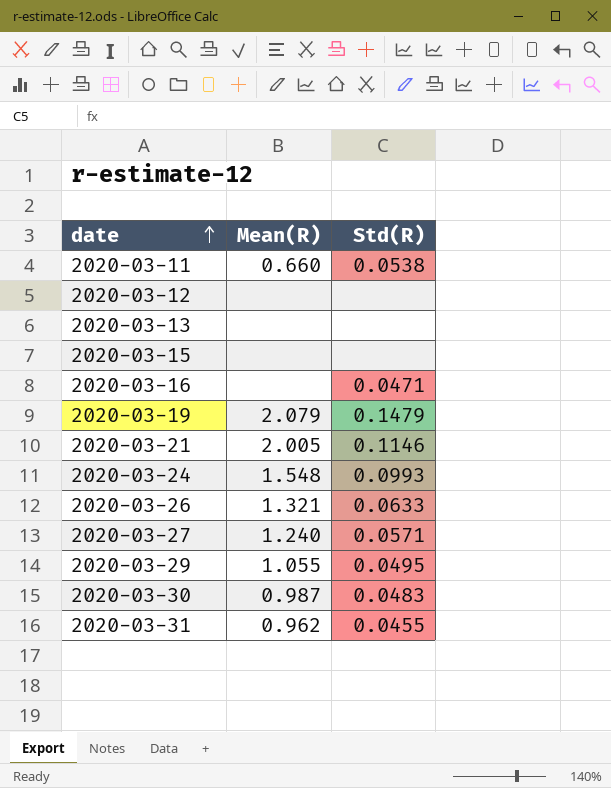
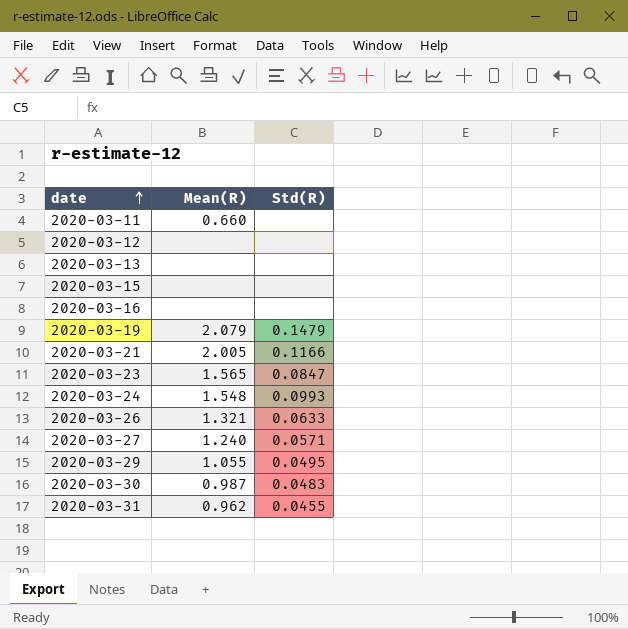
2020-03-11 | Std(R): 0.0538 -> none
2020-03-16 | Std(R): 0.0471 -> none
2020-03-21 | Std(R): 0.1146 -> 0.1166
row 2020-03-23: none -> 1.565 | 0.0847

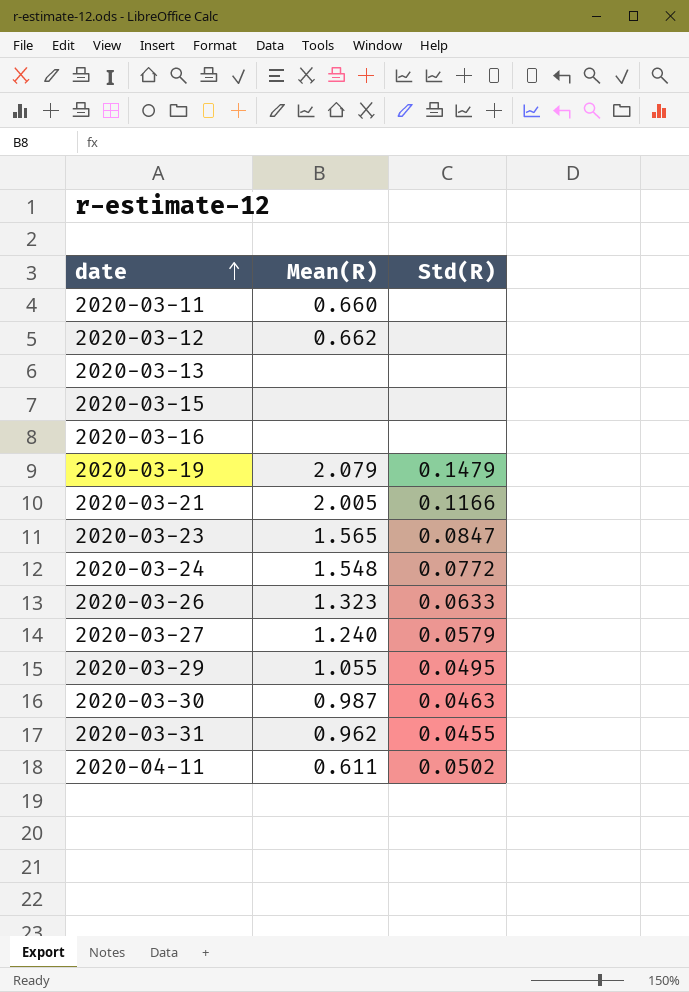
2020-03-12 | Mean(R): none -> 0.662
2020-03-24 | Std(R): 0.0993 -> 0.0772
2020-03-26 | Mean(R): 1.321 -> 1.323
2020-03-27 | Std(R): 0.0571 -> 0.0579
2020-03-30 | Std(R): 0.0483 -> 0.0463
row 2020-04-11: none -> 0.611 | 0.0502

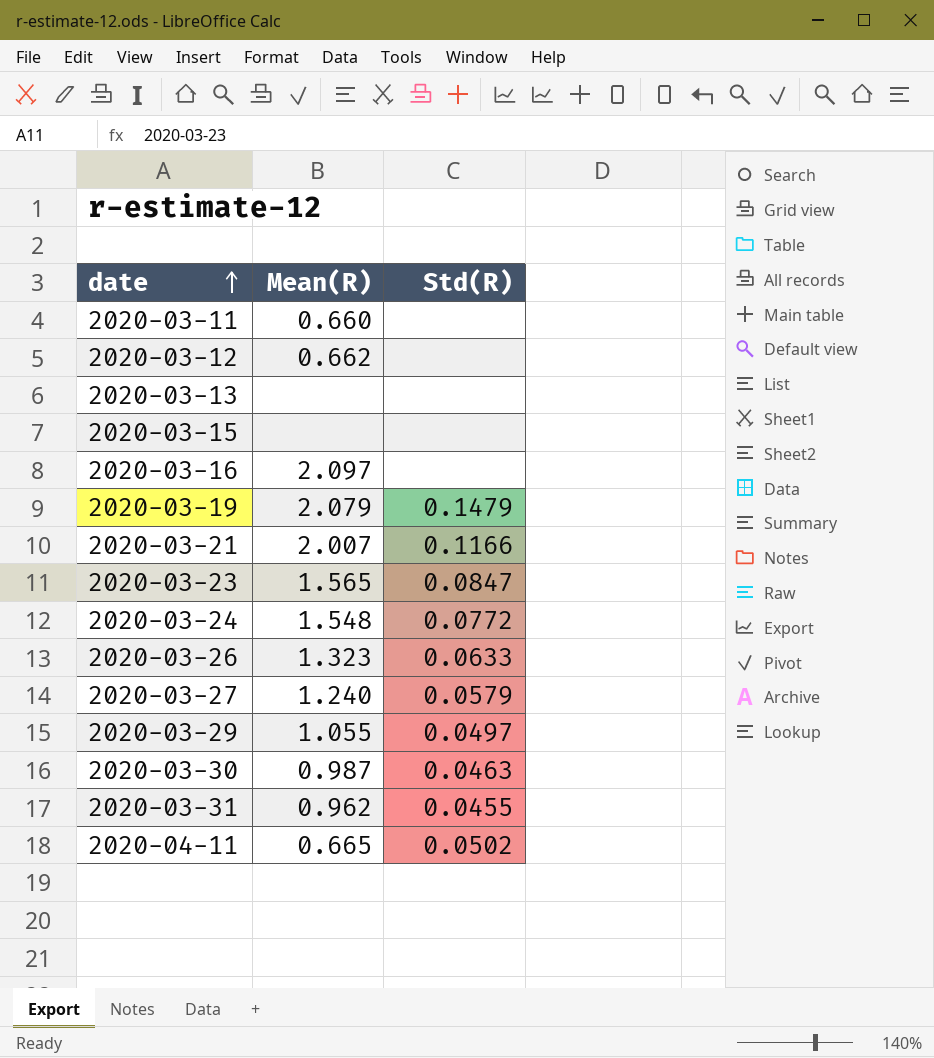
2020-03-16 | Mean(R): none -> 2.097
2020-03-21 | Mean(R): 2.005 -> 2.007
2020-03-29 | Std(R): 0.0495 -> 0.0497
2020-04-11 | Mean(R): 0.611 -> 0.665

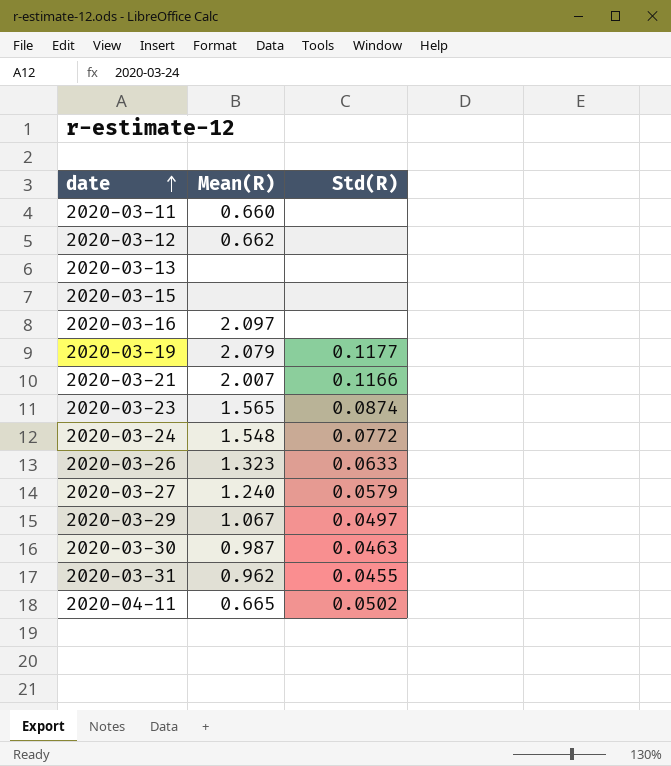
2020-03-19 | Std(R): 0.1479 -> 0.1177
2020-03-23 | Std(R): 0.0847 -> 0.0874
2020-03-29 | Mean(R): 1.055 -> 1.067

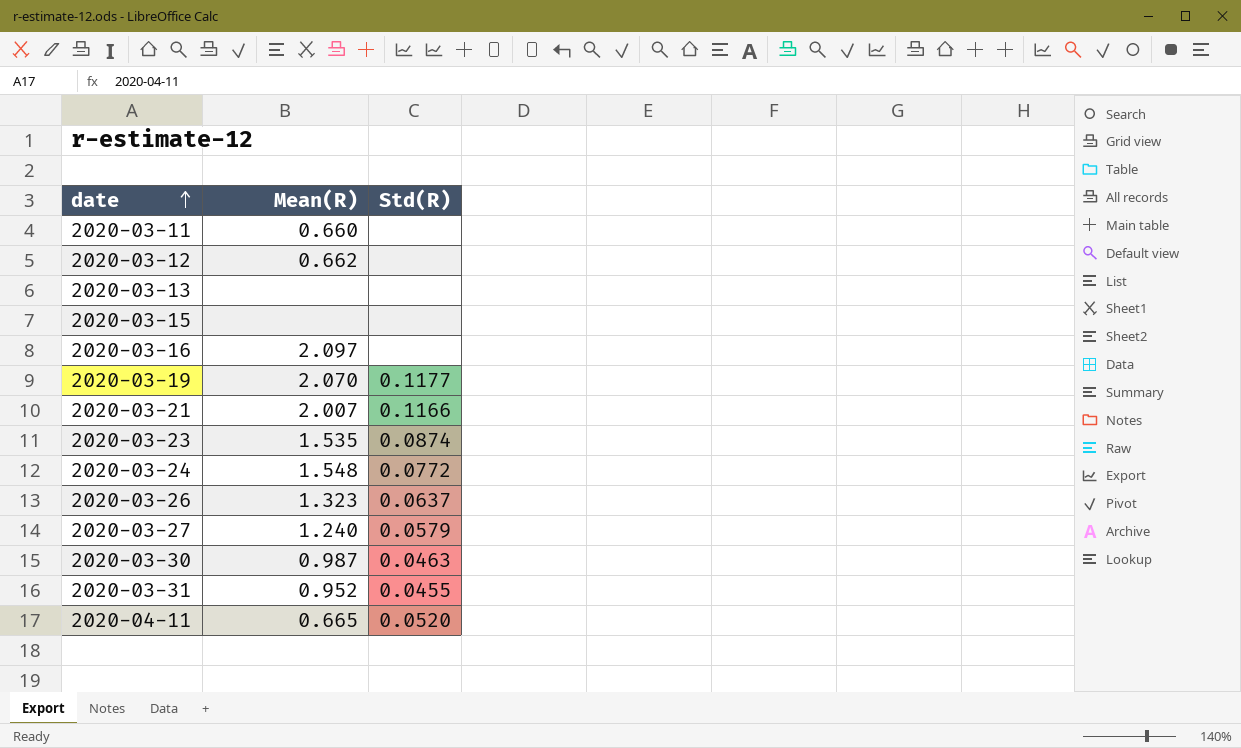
row 2020-03-29: 1.067 | 0.0497 -> none
2020-03-19 | Mean(R): 2.079 -> 2.070
2020-03-23 | Mean(R): 1.565 -> 1.535
2020-03-26 | Std(R): 0.0633 -> 0.0637
2020-03-31 | Mean(R): 0.962 -> 0.952
2020-04-11 | Std(R): 0.0502 -> 0.0520

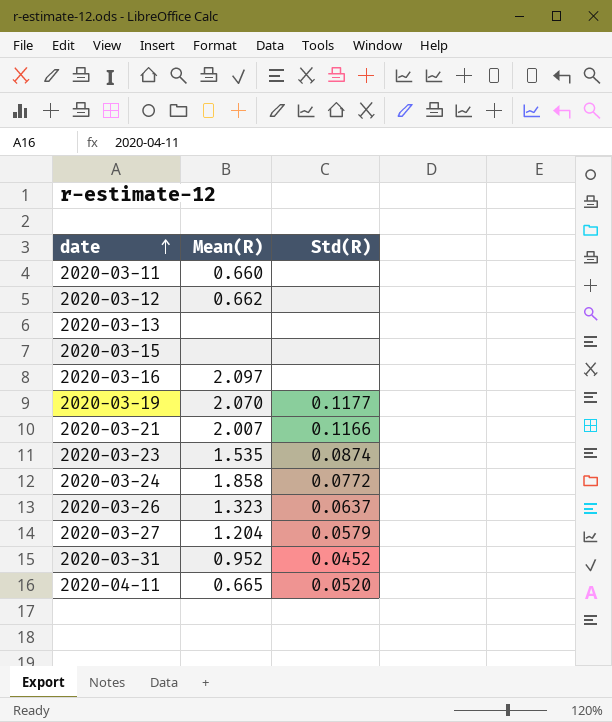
row 2020-03-30: 0.987 | 0.0463 -> none
2020-03-24 | Mean(R): 1.548 -> 1.858
2020-03-27 | Mean(R): 1.240 -> 1.204
2020-03-31 | Std(R): 0.0455 -> 0.0452

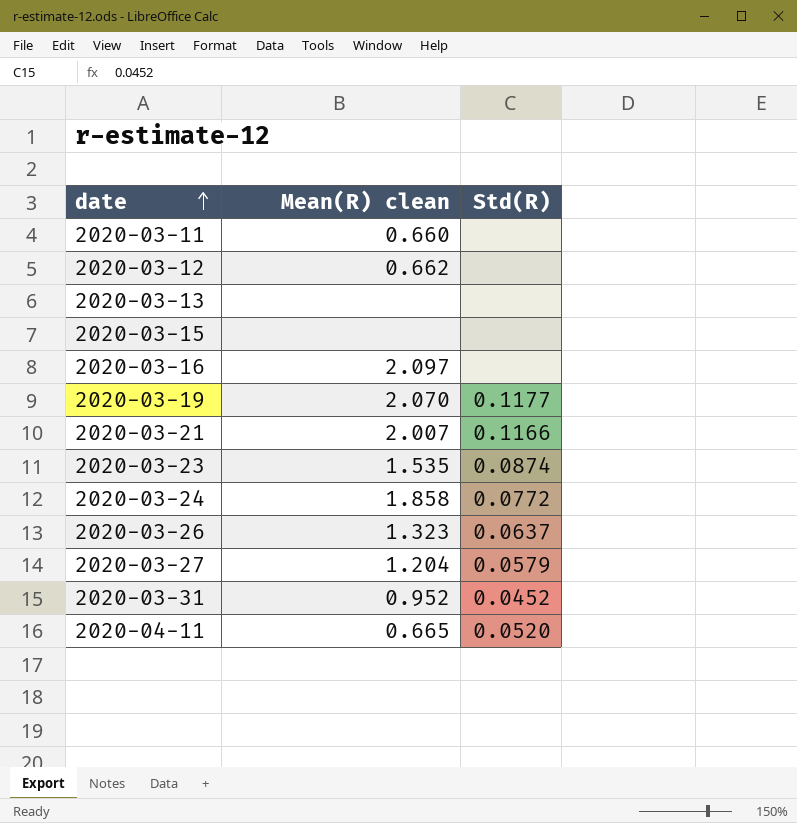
column name: Mean(R) -> Mean(R) clean

